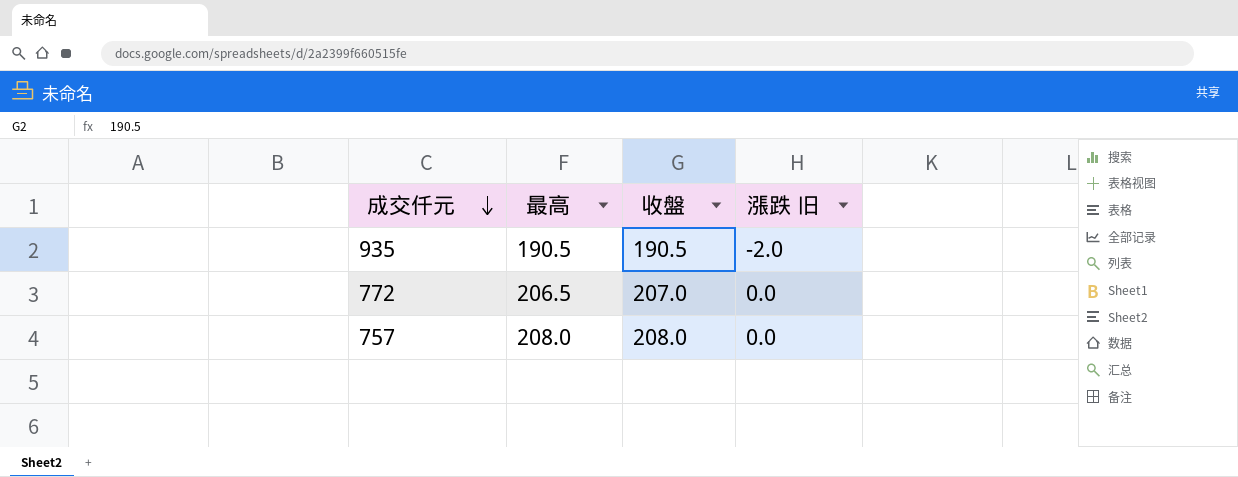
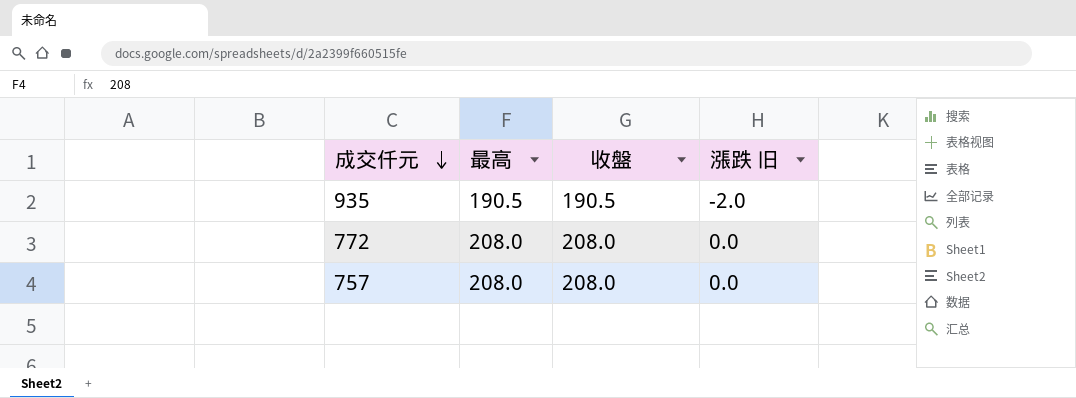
772 | 最高: 206.5 -> 208.0
772 | 收盤: 207.0 -> 208.0

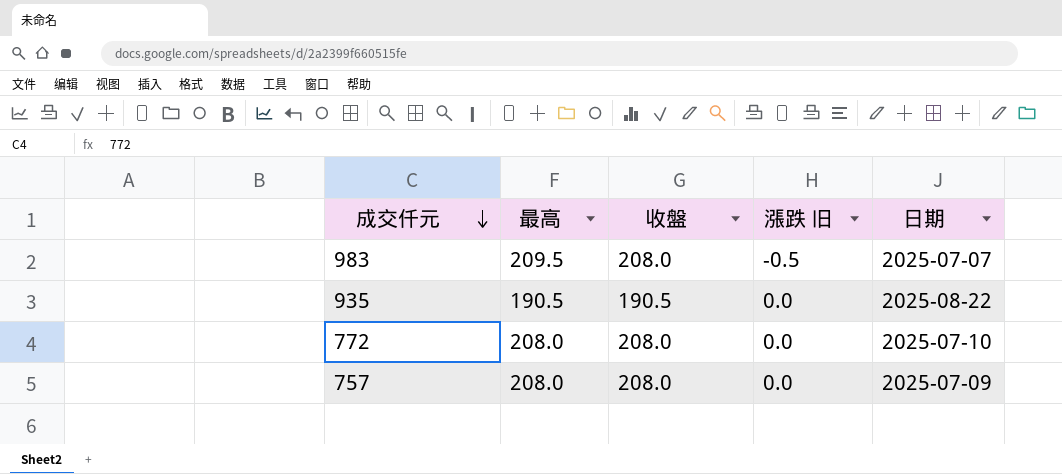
column 日期 | position: none -> 5
row 983: none -> 209.5 | 208.0 | -0.5 | 2025-07-07
935 | 漲跌 旧: -2.0 -> 0.0

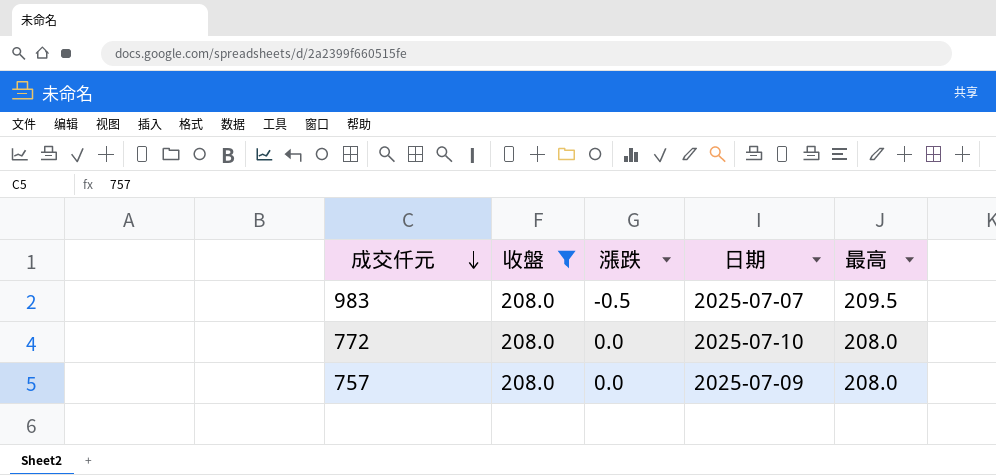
filter: none -> 收盤 = 208.0
column name: 漲跌 旧 -> 漲跌
column 最高 | position: 2 -> 5

